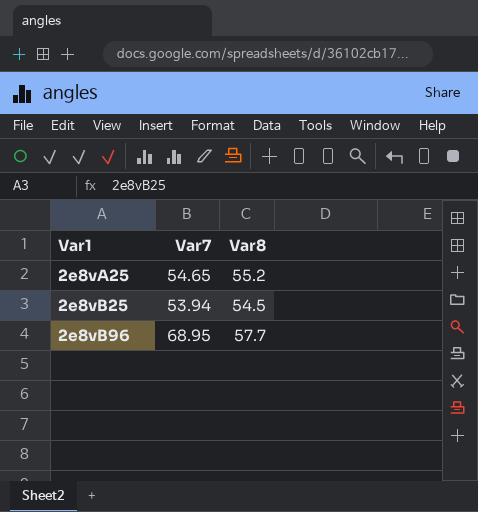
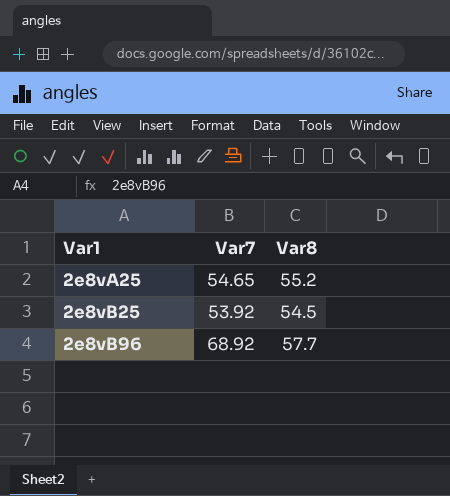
2e8vB25 | Var7: 53.94 -> 53.92
2e8vB96 | Var7: 68.95 -> 68.92

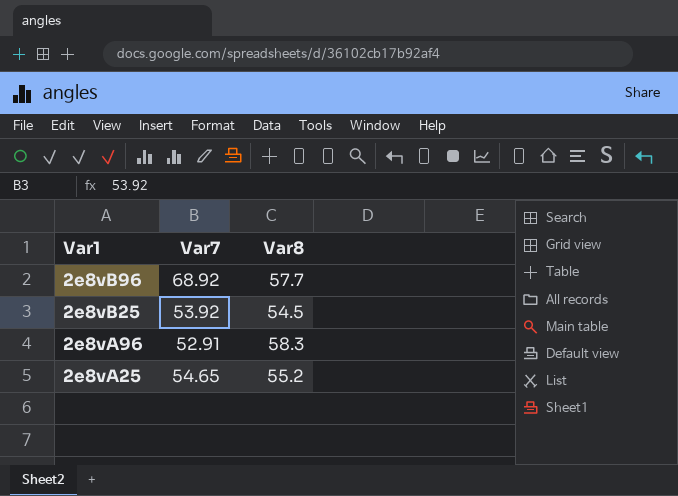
row order: Var1 ascending -> Var1 descending
row 2e8vA96: none -> 52.91 | 58.3

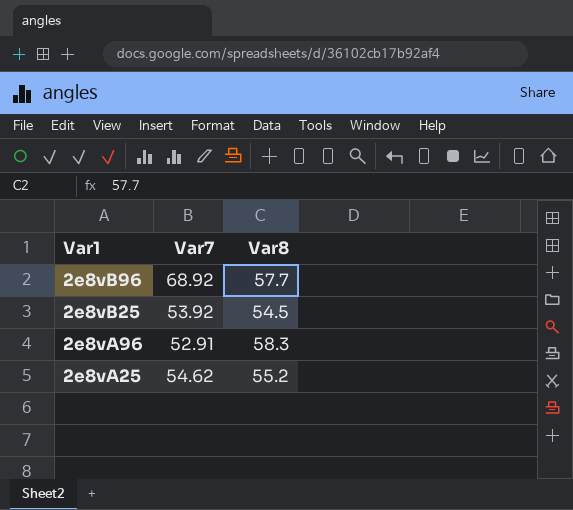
2e8vA25 | Var7: 54.65 -> 54.62

